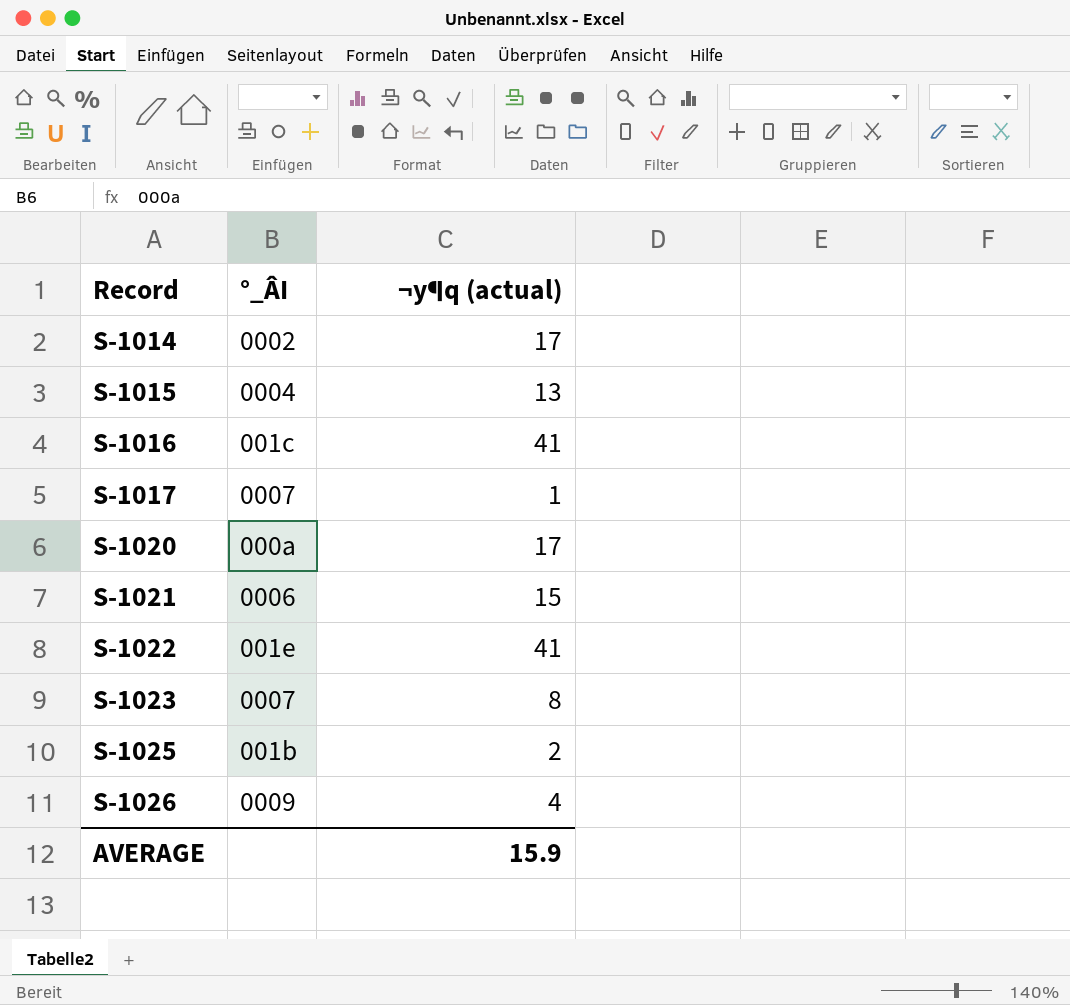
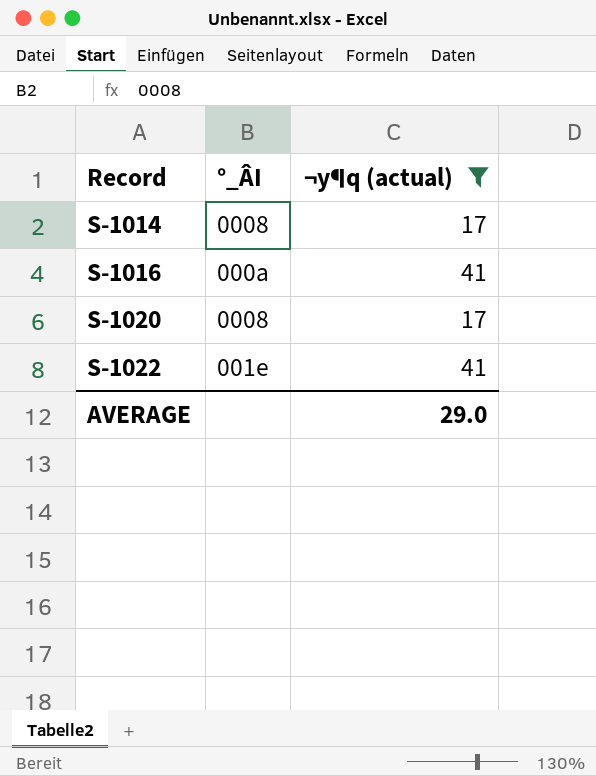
filter: none -> ¬y¶q (actual) >= 17
S-1014 | °_ÂI: 0002 -> 0008
S-1016 | °_ÂI: 001c -> 000a
S-1020 | °_ÂI: 000a -> 0008
AVERAGE | ¬y¶q (actual): 15.9 -> 29.0

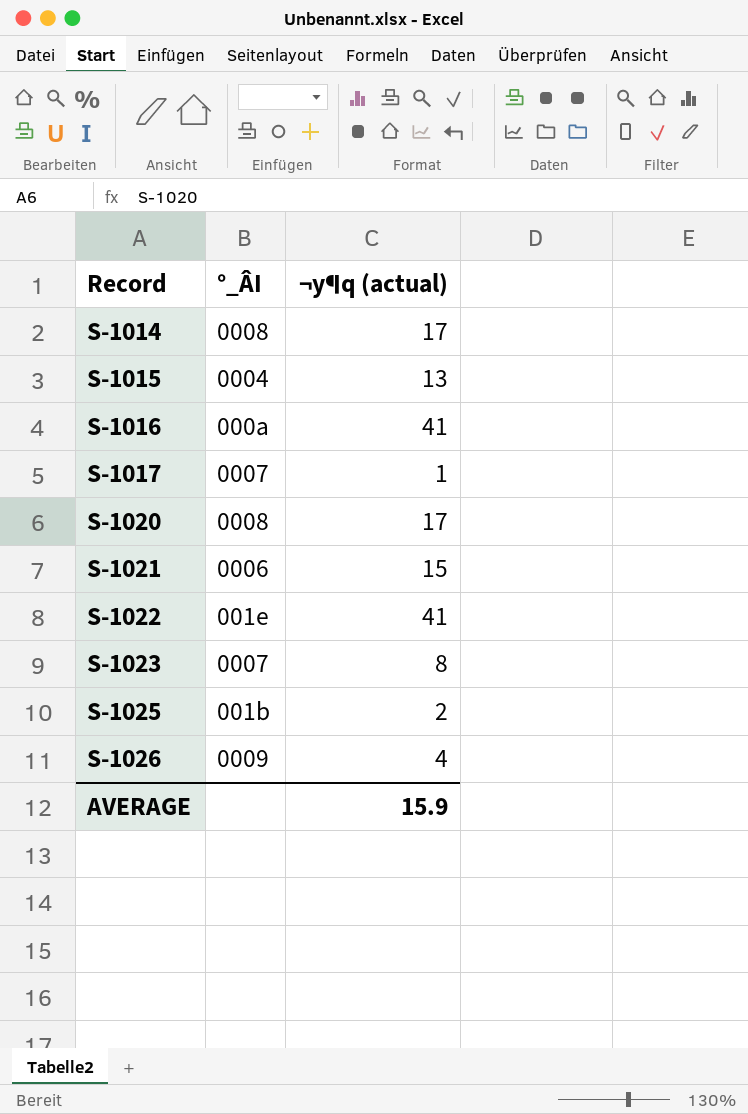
filter: ¬y¶q (actual) >= 17 -> none
AVERAGE | ¬y¶q (actual): 29.0 -> 15.9

